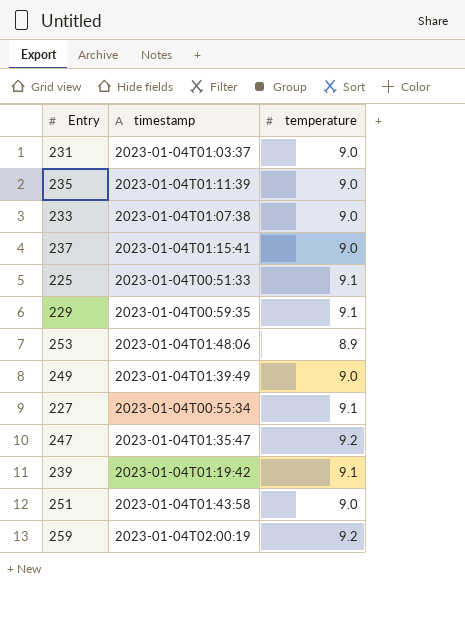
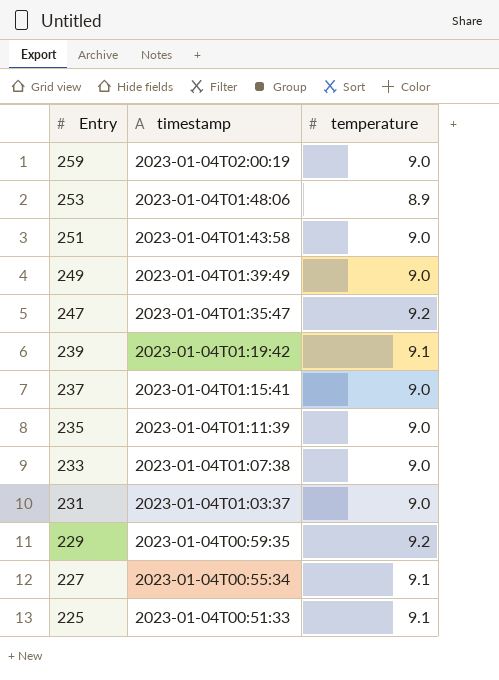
row order: none -> Entry descending
259 | temperature: 9.2 -> 9.0
229 | temperature: 9.1 -> 9.2

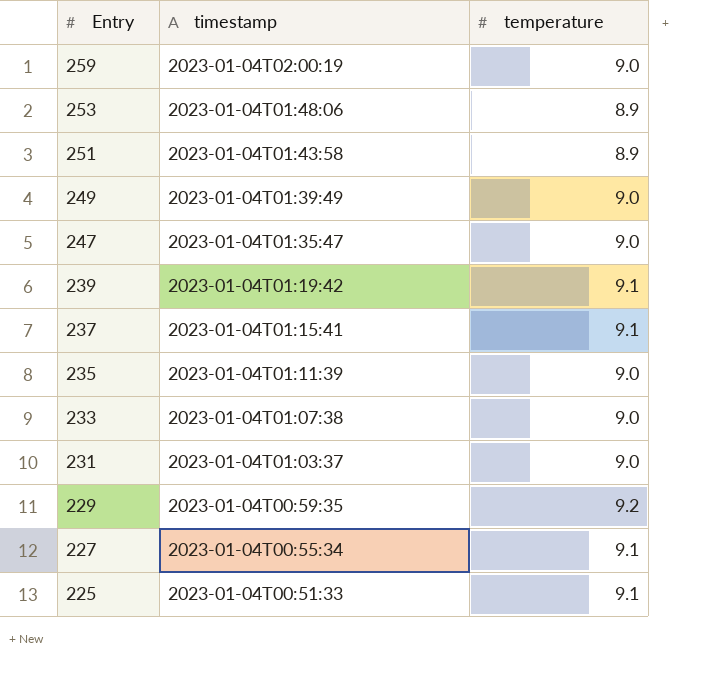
251 | temperature: 9.0 -> 8.9
247 | temperature: 9.2 -> 9.0
237 | temperature: 9.0 -> 9.1

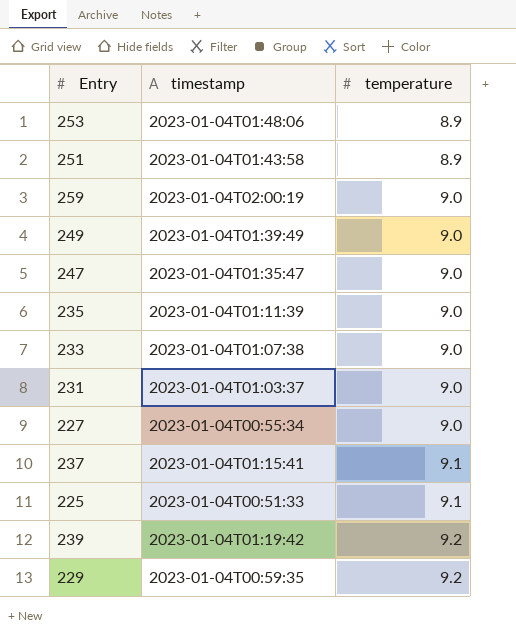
row order: Entry descending -> temperature ascending
227 | temperature: 9.1 -> 9.0
239 | temperature: 9.1 -> 9.2

